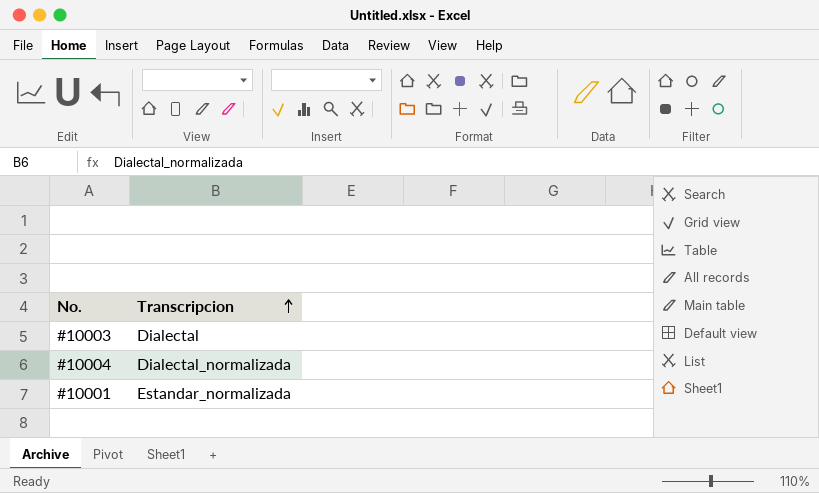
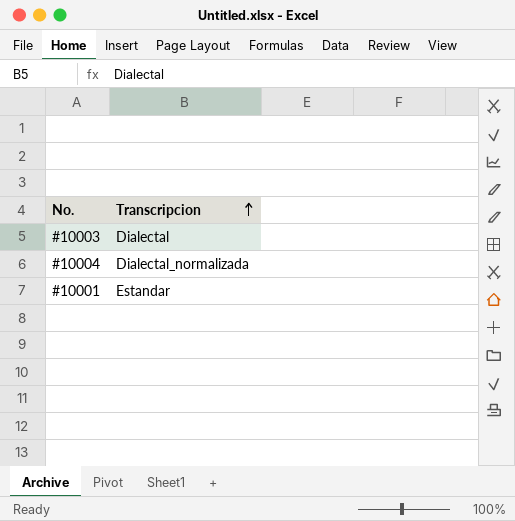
#10001 | Transcripcion: Estandar_normalizada -> Estandar

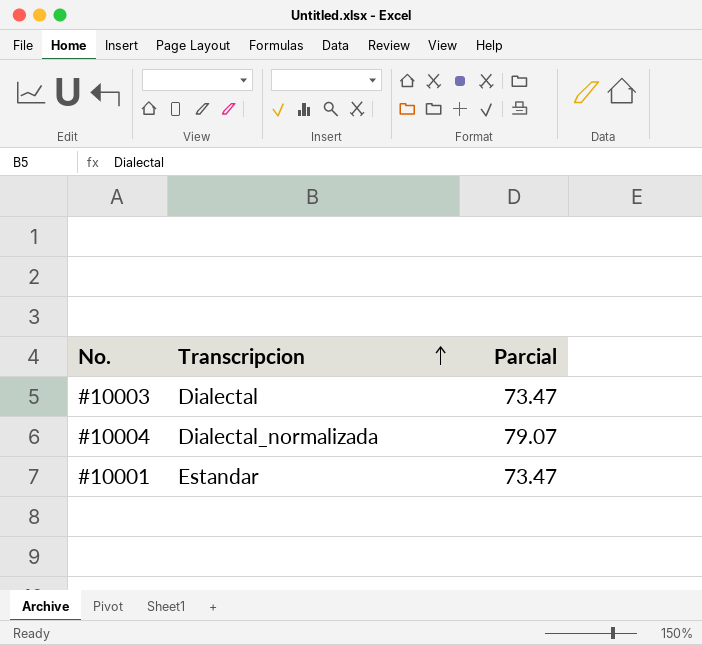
column Parcial | position: none -> 3

